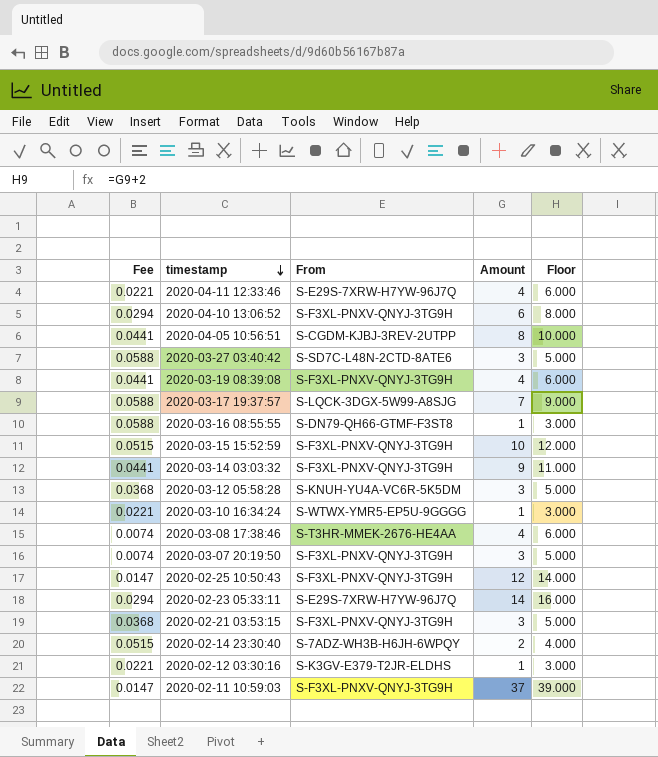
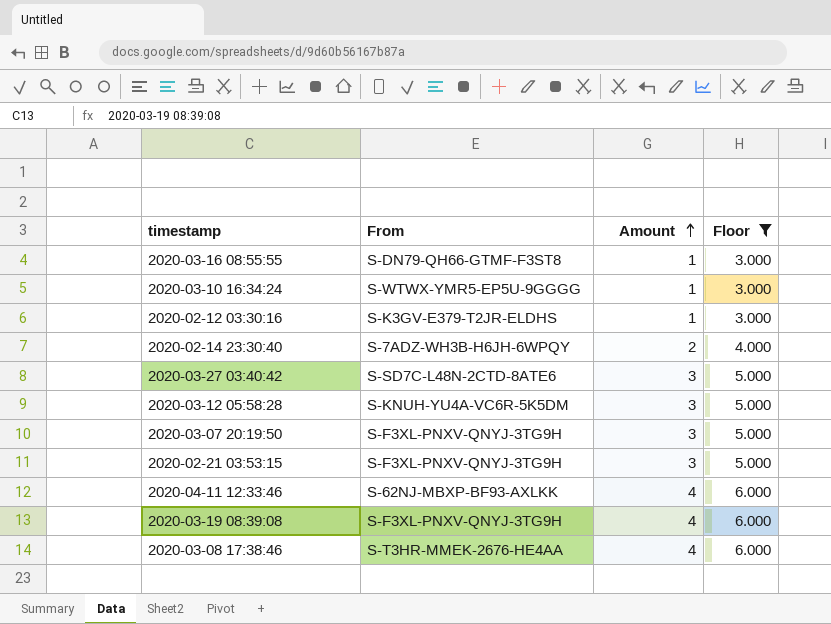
filter: none -> Floor <= 6.000
row order: timestamp descending -> Amount ascending
column Fee | position: 1 -> none
2020-04-11 12:33:46 | From: S-E29S-7XRW-H7YW-96J7Q -> S-62NJ-MBXP-BF93-AXLKK

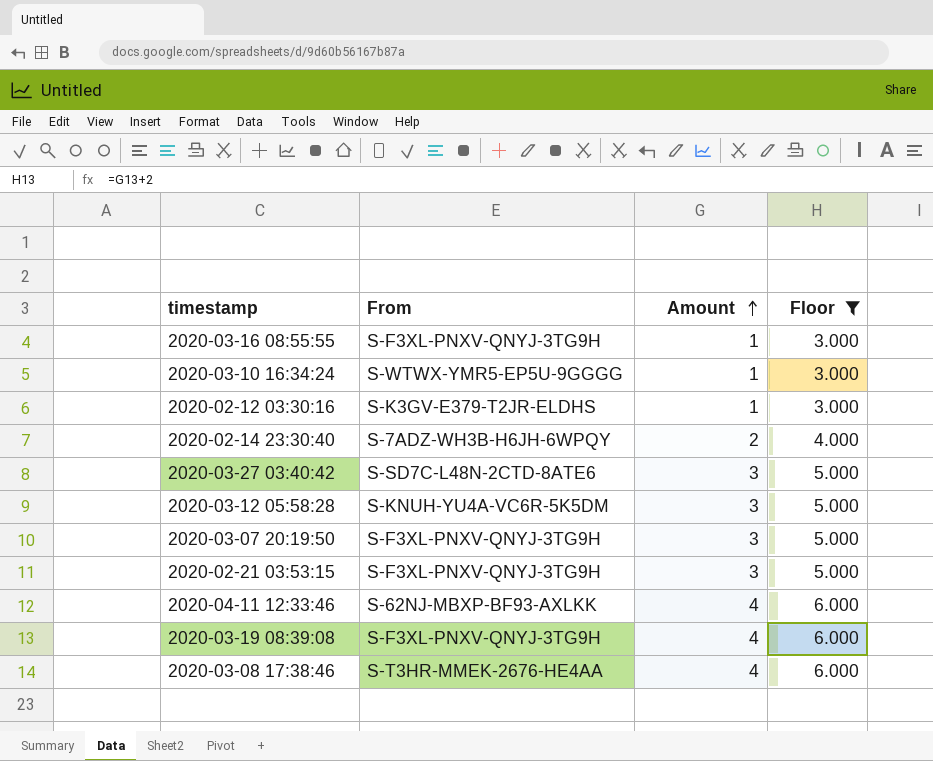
2020-03-16 08:55:55 | From: S-DN79-QH66-GTMF-F3ST8 -> S-F3XL-PNXV-QNYJ-3TG9H

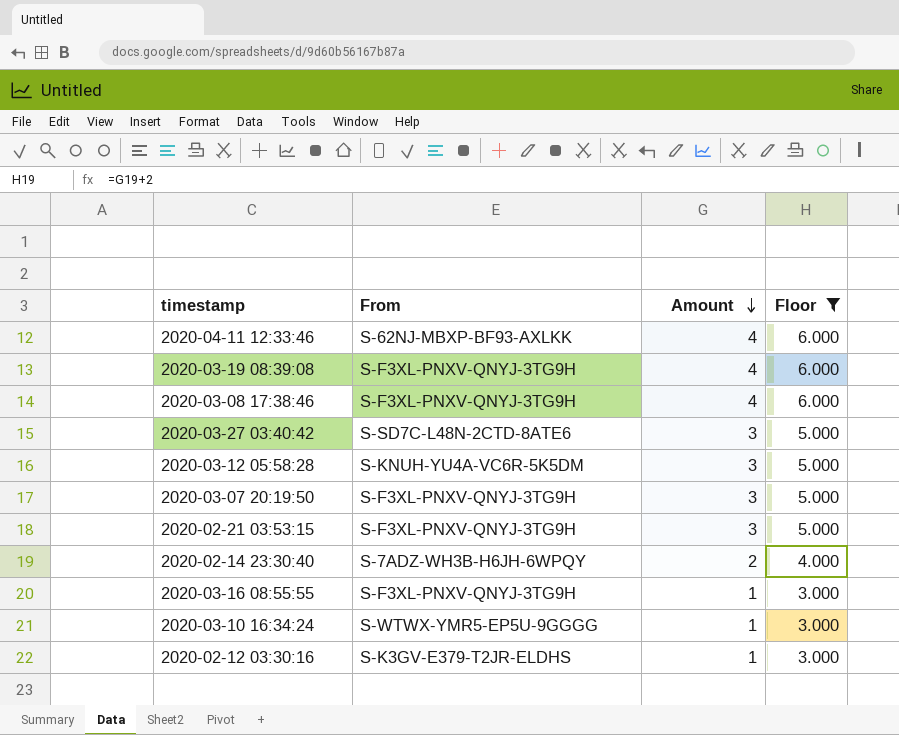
row order: Amount ascending -> Amount descending
2020-03-08 17:38:46 | From: S-T3HR-MMEK-2676-HE4AA -> S-F3XL-PNXV-QNYJ-3TG9H

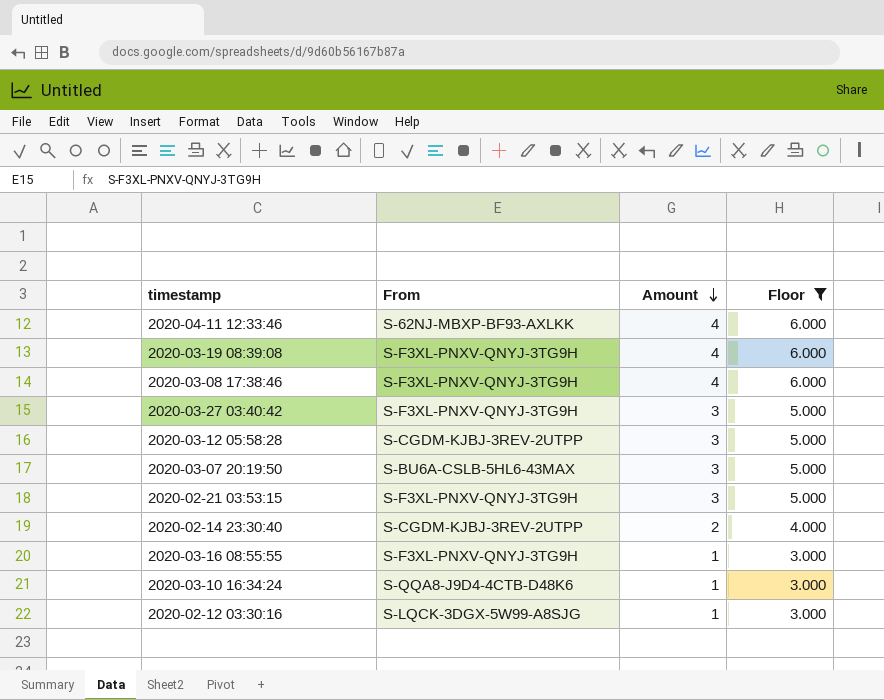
2020-03-27 03:40:42 | From: S-SD7C-L48N-2CTD-8ATE6 -> S-F3XL-PNXV-QNYJ-3TG9H
2020-03-12 05:58:28 | From: S-KNUH-YU4A-VC6R-5K5DM -> S-CGDM-KJBJ-3REV-2UTPP
2020-03-07 20:19:50 | From: S-F3XL-PNXV-QNYJ-3TG9H -> S-BU6A-CSLB-5HL6-43MAX
2020-02-14 23:30:40 | From: S-7ADZ-WH3B-H6JH-6WPQY -> S-CGDM-KJBJ-3REV-2UTPP
2020-03-10 16:34:24 | From: S-WTWX-YMR5-EP5U-9GGGG -> S-QQA8-J9D4-4CTB-D48K6
2020-02-12 03:30:16 | From: S-K3GV-E379-T2JR-ELDHS -> S-LQCK-3DGX-5W99-A8SJG

